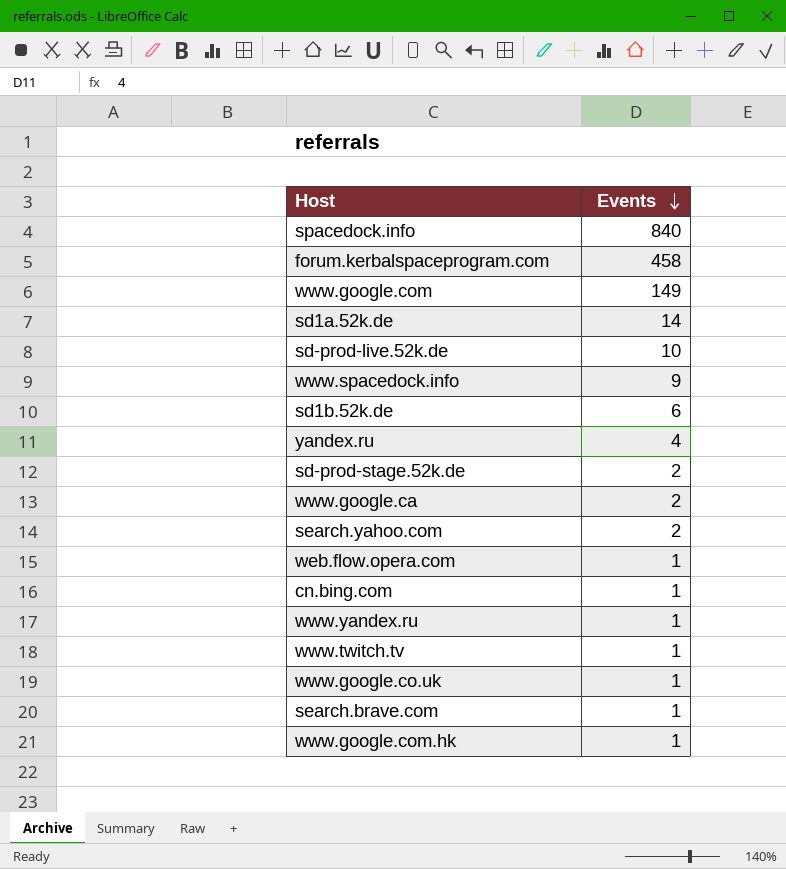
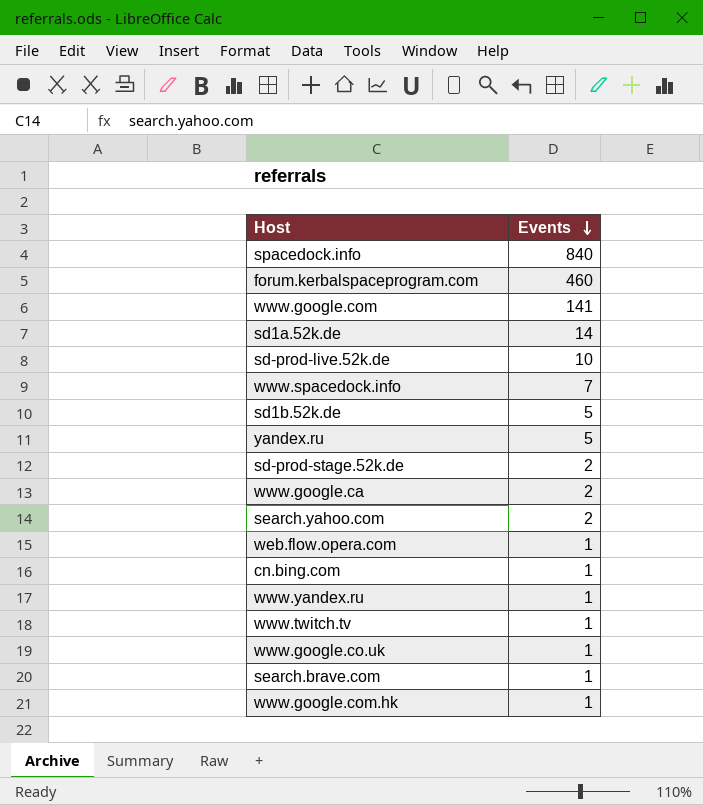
forum.kerbalspaceprogram.com | Events: 458 -> 460
www.google.com | Events: 149 -> 141
www.spacedock.info | Events: 9 -> 7
sd1b.52k.de | Events: 6 -> 5
yandex.ru | Events: 4 -> 5

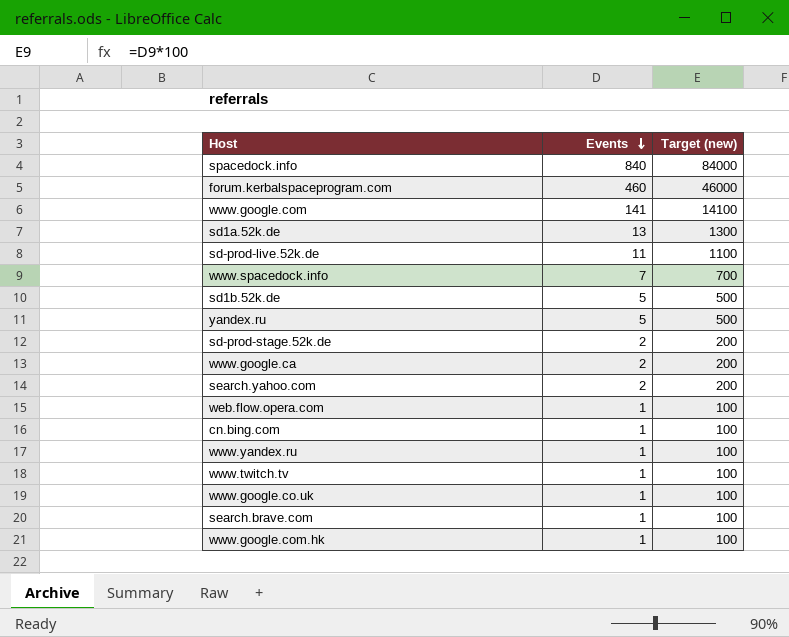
column Target (new) | formula: none -> [Events] * 100
sd1a.52k.de | Events: 14 -> 13
sd-prod-live.52k.de | Events: 10 -> 11

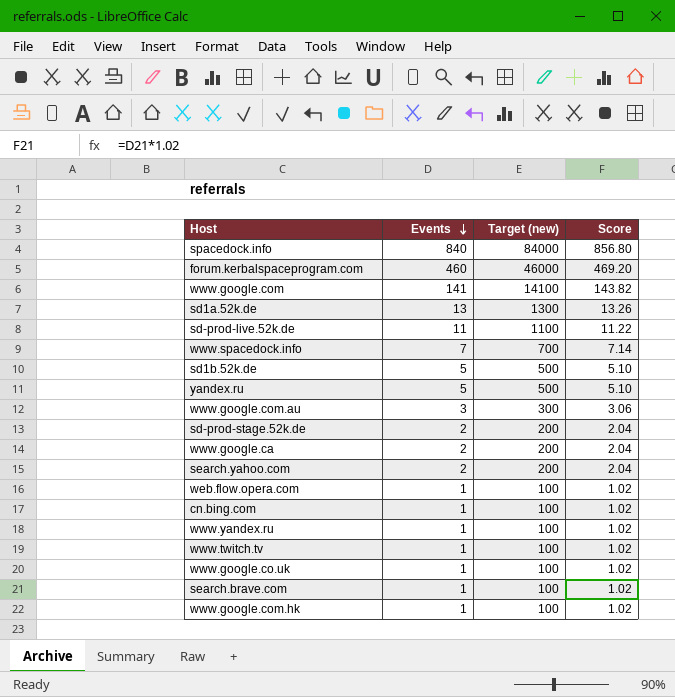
column Score | formula: none -> [Events] * 1.02
row www.google.com.au: none -> 3 | 300 | 3.06

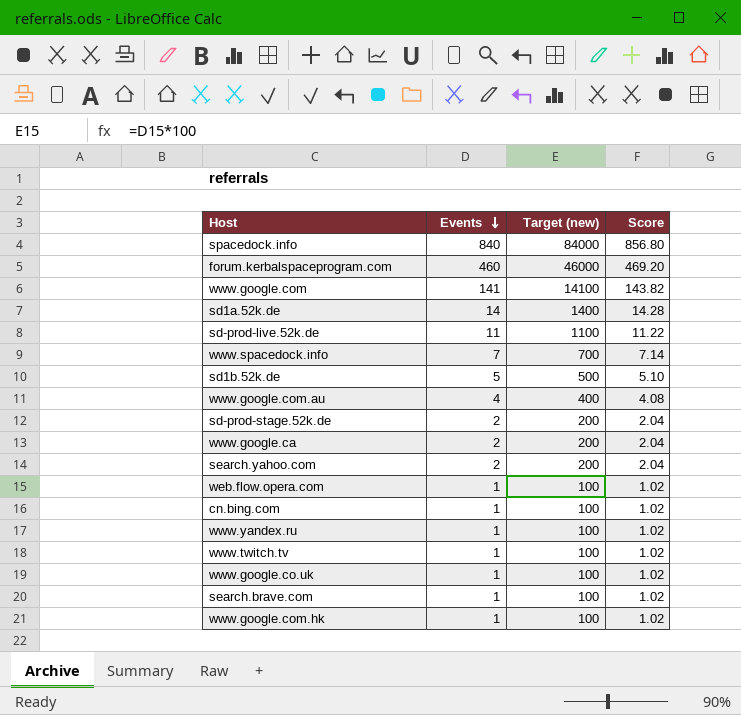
row yandex.ru: 5 | 500 | 5.10 -> none
sd1a.52k.de | Events: 13 -> 14
sd1a.52k.de | Target (new): 1300 -> 1400
sd1a.52k.de | Score: 13.26 -> 14.28
www.google.com.au | Events: 3 -> 4
www.google.com.au | Target (new): 300 -> 400
www.google.com.au | Score: 3.06 -> 4.08

